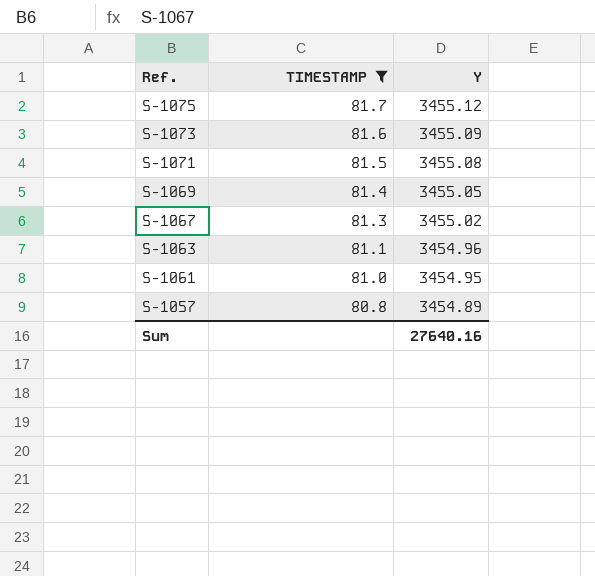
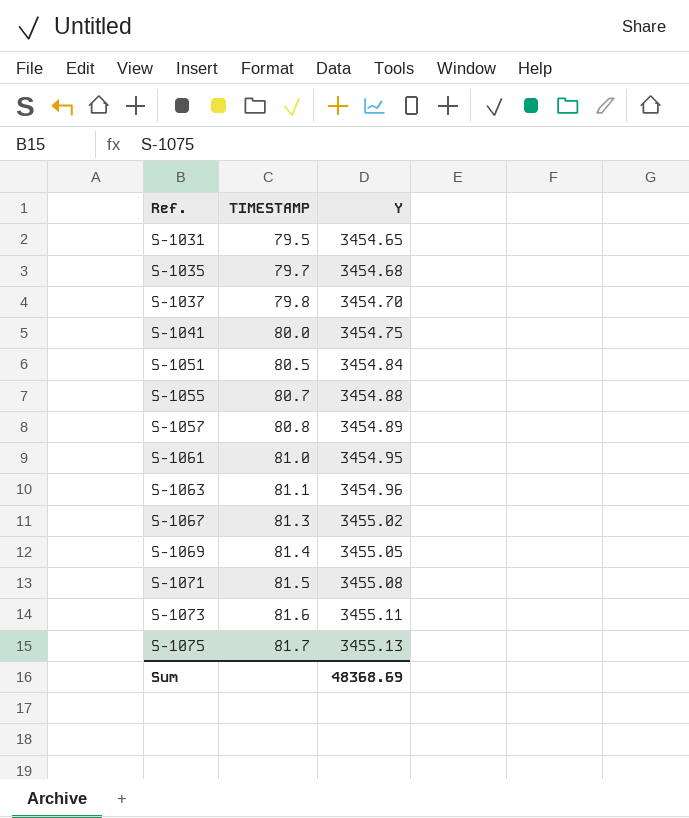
filter: TIMESTAMP >= 80.8 -> none
row order: Ref. descending -> Ref. ascending
S-1073 | Y: 3455.09 -> 3455.11
S-1075 | Y: 3455.12 -> 3455.13
Sum | Y: 27640.16 -> 48368.69

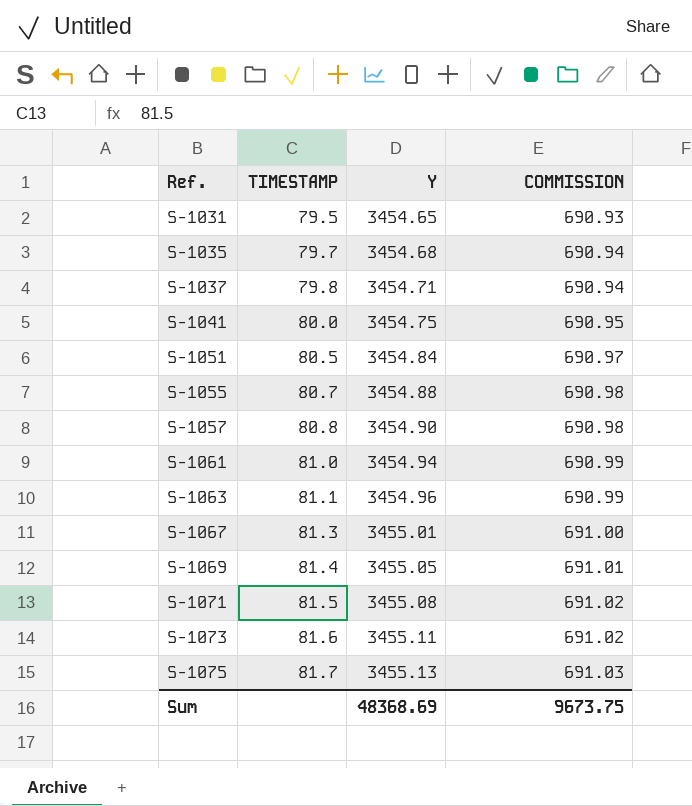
column COMMISSION | formula: none -> [Y] * 0.2
S-1037 | Y: 3454.70 -> 3454.71
S-1057 | Y: 3454.89 -> 3454.90
S-1061 | Y: 3454.95 -> 3454.94
S-1067 | Y: 3455.02 -> 3455.01

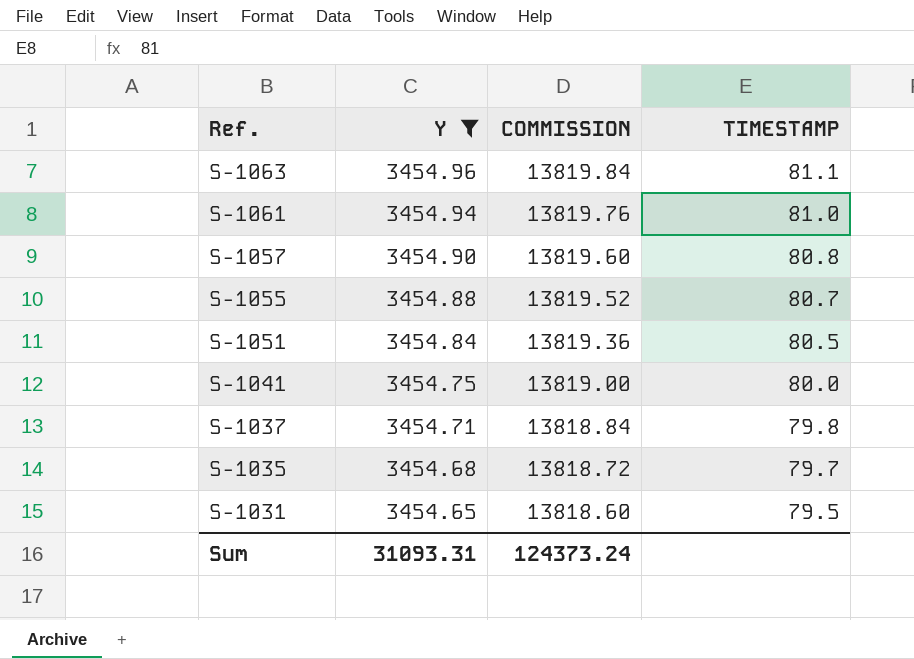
filter: none -> Y <= 3454.96
row order: Ref. ascending -> Ref. descending
column COMMISSION | formula: [Y] * 0.2 -> [Y] * 4
column TIMESTAMP | position: 2 -> 4
Sum | Y: 48368.69 -> 31093.31
Sum | COMMISSION: 9673.75 -> 124373.24

